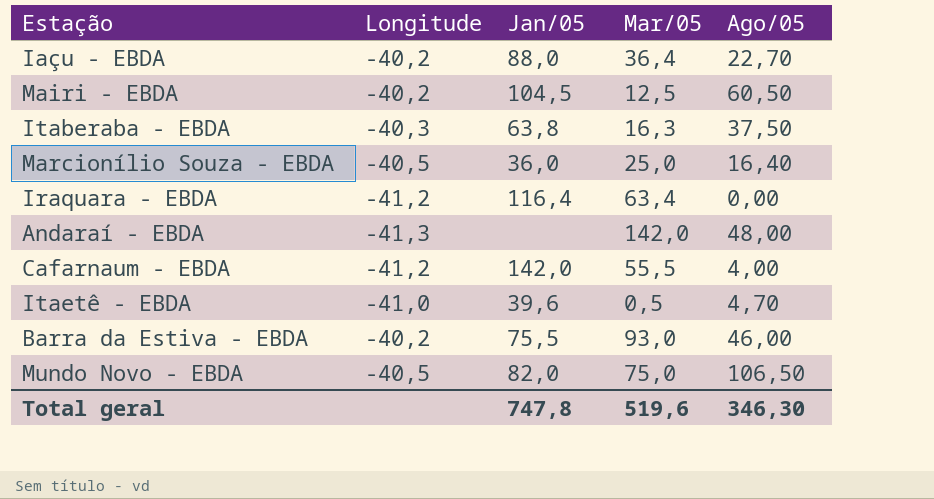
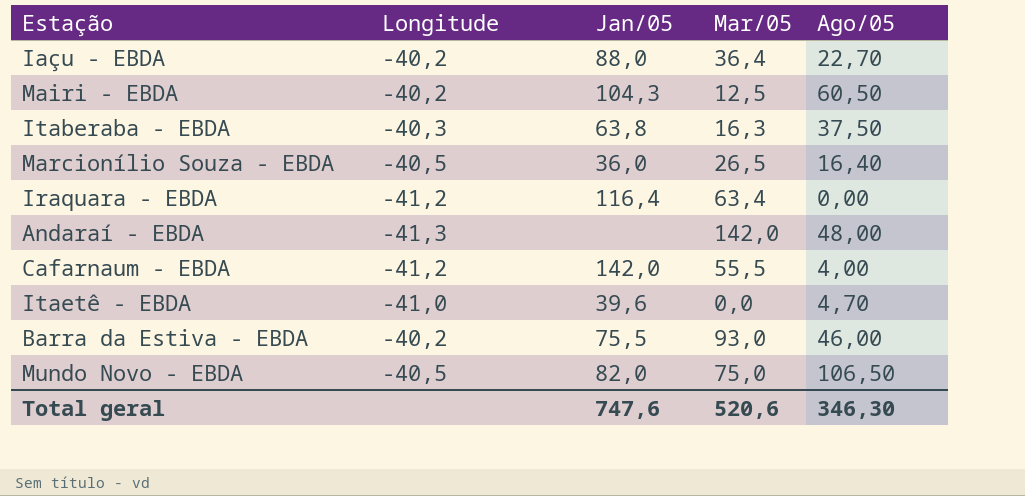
Mairi - EBDA | Jan/05: 104,5 -> 104,3
Marcionílio Souza - EBDA | Mar/05: 25,0 -> 26,5
Itaetê - EBDA | Mar/05: 0,5 -> 0,0
Total geral | Jan/05: 747,8 -> 747,6
Total geral | Mar/05: 519,6 -> 520,6

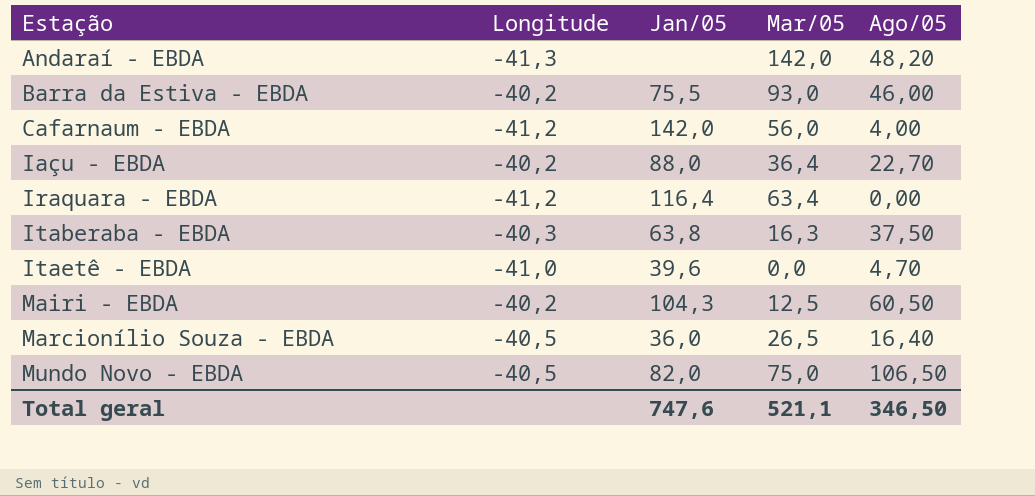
row order: none -> Estação ascending
Andaraí - EBDA | Ago/05: 48,00 -> 48,20
Cafarnaum - EBDA | Mar/05: 55,5 -> 56,0
Total geral | Mar/05: 520,6 -> 521,1
Total geral | Ago/05: 346,30 -> 346,50

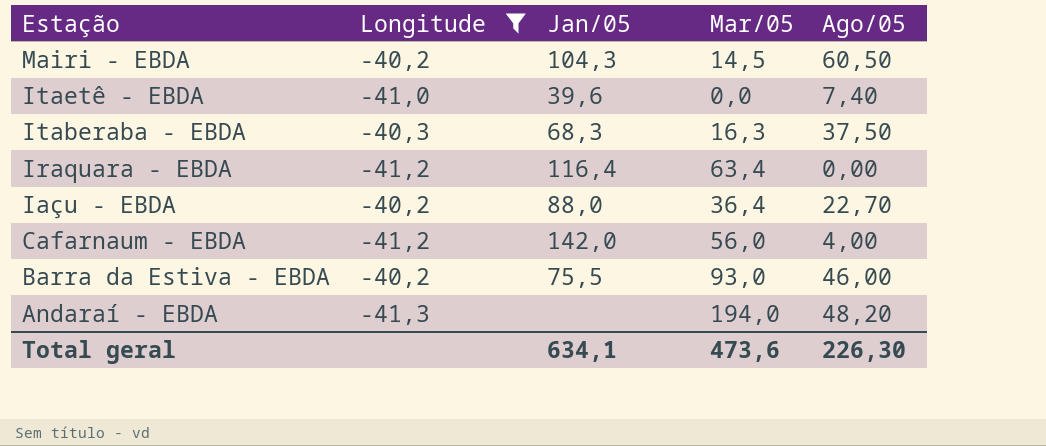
filter: none -> Longitude != -40,5
row order: Estação ascending -> Estação descending
Mairi - EBDA | Mar/05: 12,5 -> 14,5
Itaetê - EBDA | Ago/05: 4,70 -> 7,40
Itaberaba - EBDA | Jan/05: 63,8 -> 68,3
Andaraí - EBDA | Mar/05: 142,0 -> 194,0
Total geral | Jan/05: 747,6 -> 634,1
Total geral | Mar/05: 521,1 -> 473,6
Total geral | Ago/05: 346,50 -> 226,30

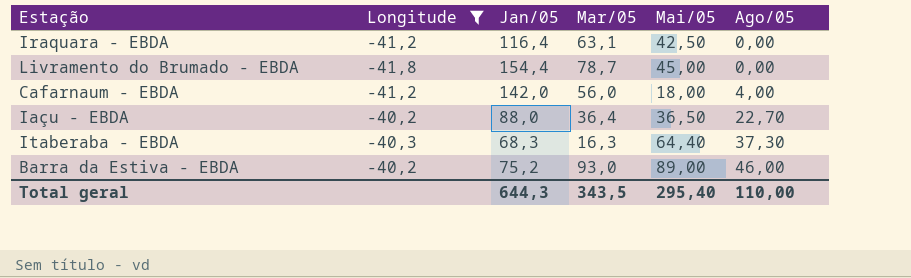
row order: Estação descending -> Ago/05 ascending
column Mai/05 | position: none -> 5
row Mairi - EBDA: -40,2 | 104,3 | 14,5 | 60,50 -> none
row Itaetê - EBDA: -41,0 | 39,6 | 0,0 | 7,40 -> none
row Andaraí - EBDA: -41,3 | none | 194,0 | 48,20 -> none
Iraquara - EBDA | Mar/05: 63,4 -> 63,1
row Livramento do Brumado - EBDA: none -> -41,8 | 154,4 | 78,7 | 45,00 | 0,00
Itaberaba - EBDA | Ago/05: 37,50 -> 37,30
Barra da Estiva - EBDA | Jan/05: 75,5 -> 75,2
Total geral | Jan/05: 634,1 -> 644,3
Total geral | Mar/05: 473,6 -> 343,5
Total geral | Ago/05: 226,30 -> 110,00

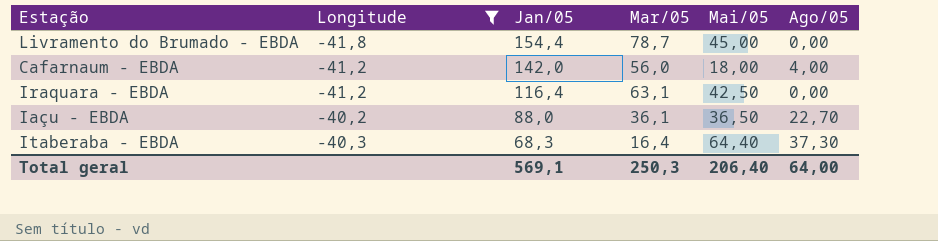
row order: Ago/05 ascending -> Jan/05 descending
row Barra da Estiva - EBDA: -40,2 | 75,2 | 93,0 | 89,00 | 46,00 -> none
Iaçu - EBDA | Mar/05: 36,4 -> 36,1
Itaberaba - EBDA | Mar/05: 16,3 -> 16,4
Total geral | Jan/05: 644,3 -> 569,1
Total geral | Mar/05: 343,5 -> 250,3
Total geral | Mai/05: 295,40 -> 206,40
Total geral | Ago/05: 110,00 -> 64,00

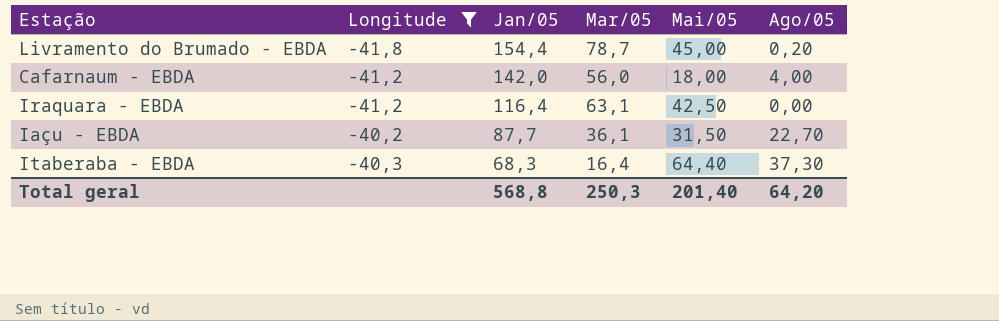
Livramento do Brumado - EBDA | Ago/05: 0,00 -> 0,20
Iaçu - EBDA | Jan/05: 88,0 -> 87,7
Iaçu - EBDA | Mai/05: 36,50 -> 31,50
Total geral | Jan/05: 569,1 -> 568,8
Total geral | Mai/05: 206,40 -> 201,40
Total geral | Ago/05: 64,00 -> 64,20

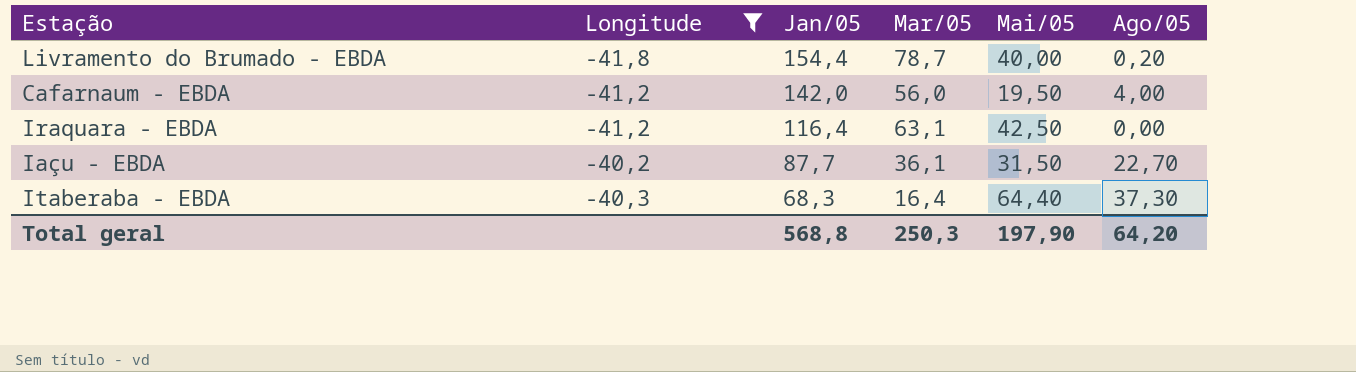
Livramento do Brumado - EBDA | Mai/05: 45,00 -> 40,00
Cafarnaum - EBDA | Mai/05: 18,00 -> 19,50
Total geral | Mai/05: 201,40 -> 197,90

